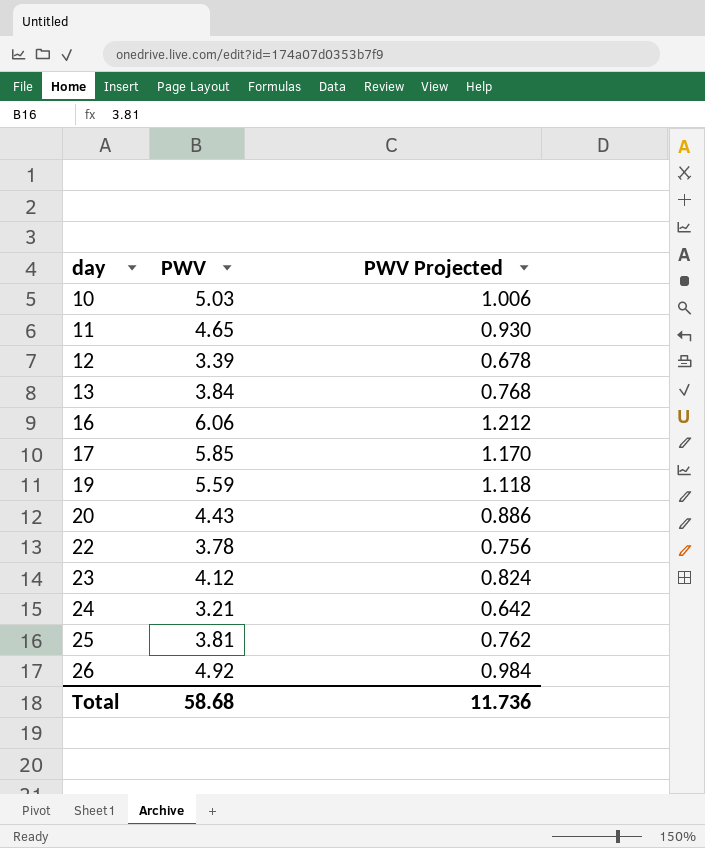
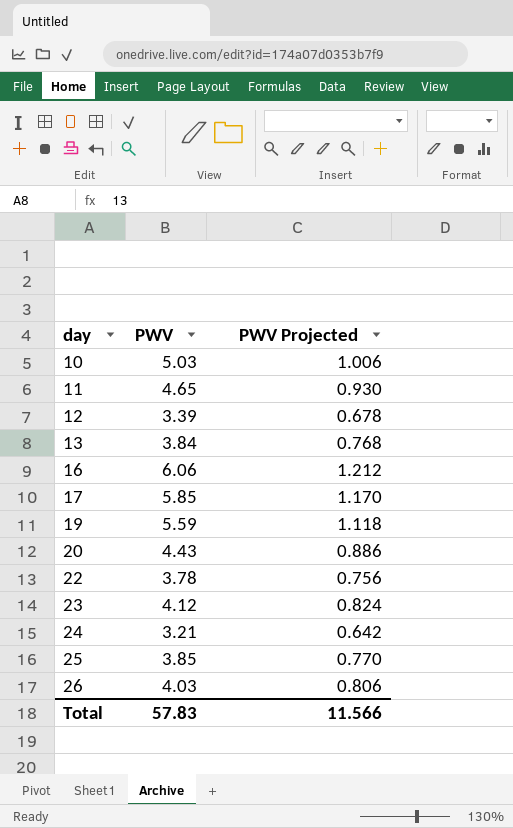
25 | PWV: 3.81 -> 3.85
25 | PWV Projected: 0.762 -> 0.770
26 | PWV: 4.92 -> 4.03
26 | PWV Projected: 0.984 -> 0.806
Total | PWV: 58.68 -> 57.83
Total | PWV Projected: 11.736 -> 11.566

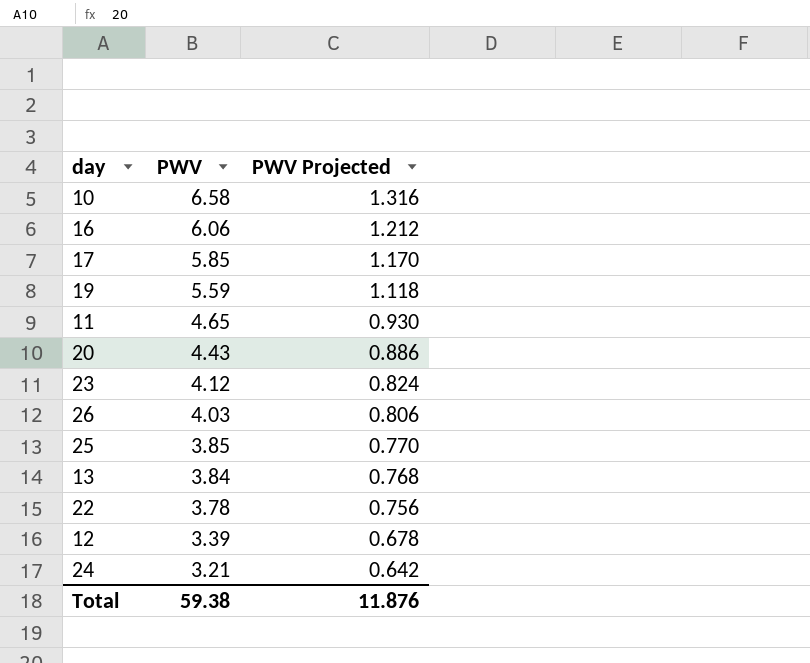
row order: day ascending -> PWV descending
10 | PWV: 5.03 -> 6.58
10 | PWV Projected: 1.006 -> 1.316
Total | PWV: 57.83 -> 59.38
Total | PWV Projected: 11.566 -> 11.876

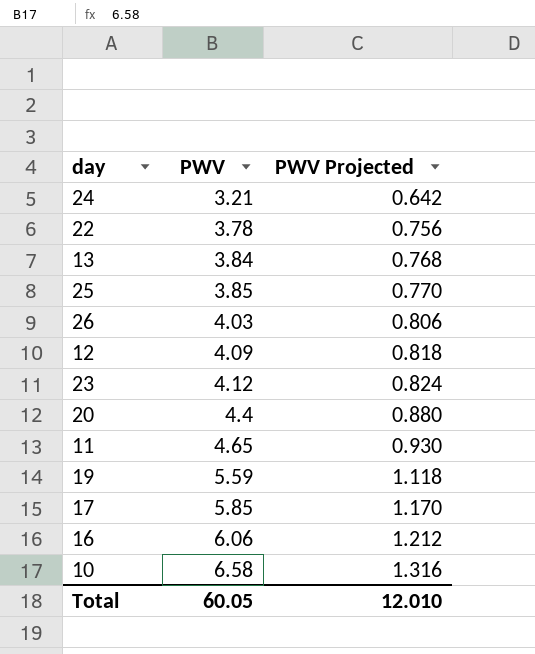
row order: PWV descending -> PWV ascending
12 | PWV: 3.39 -> 4.09
12 | PWV Projected: 0.678 -> 0.818
20 | PWV: 4.43 -> 4.4
20 | PWV Projected: 0.886 -> 0.880
Total | PWV: 59.38 -> 60.05
Total | PWV Projected: 11.876 -> 12.010

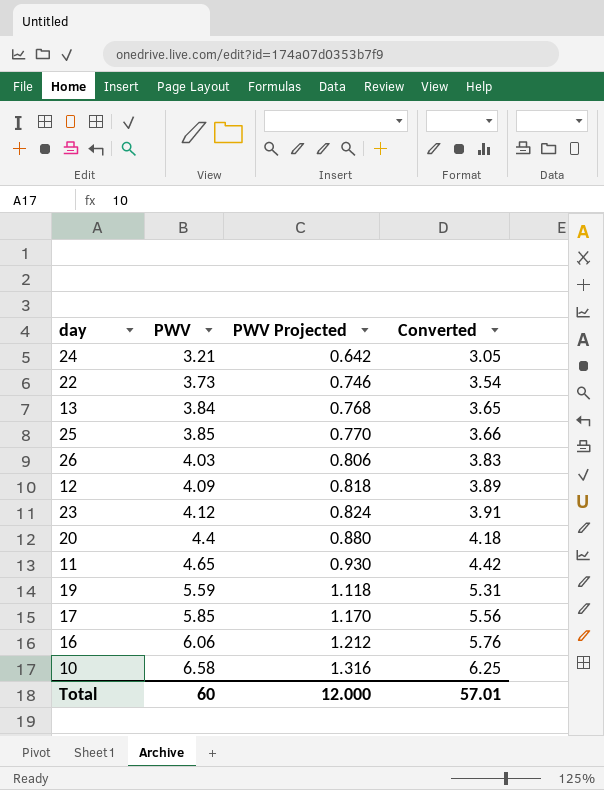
column Converted | formula: none -> [PWV] * 0.95
22 | PWV: 3.78 -> 3.73
22 | PWV Projected: 0.756 -> 0.746
Total | PWV: 60.05 -> 60
Total | PWV Projected: 12.010 -> 12.000

